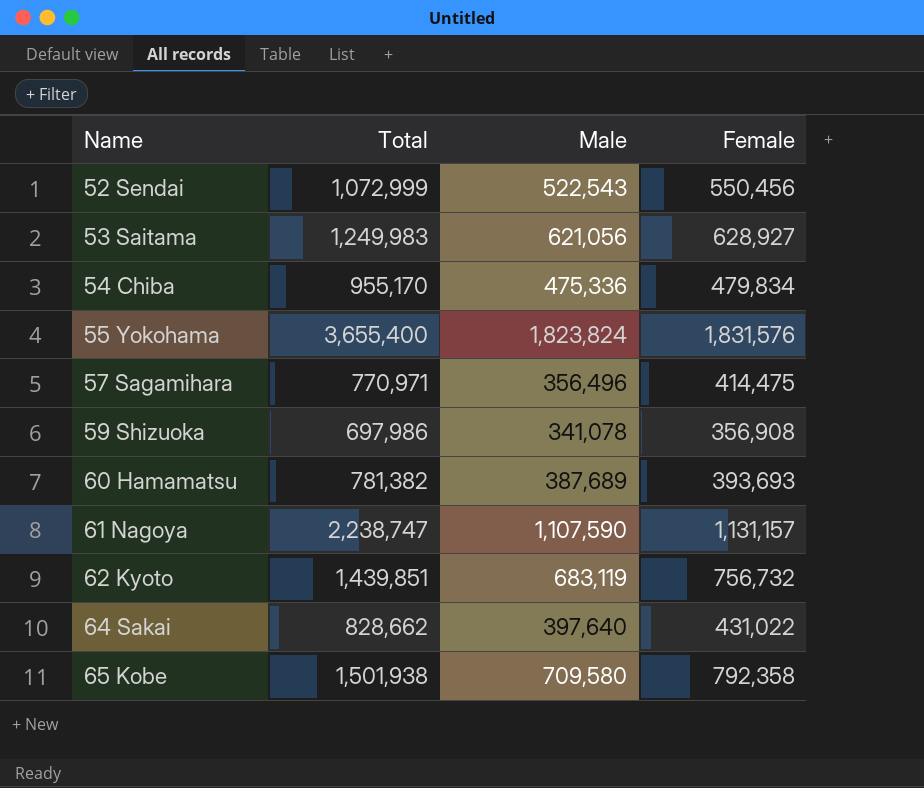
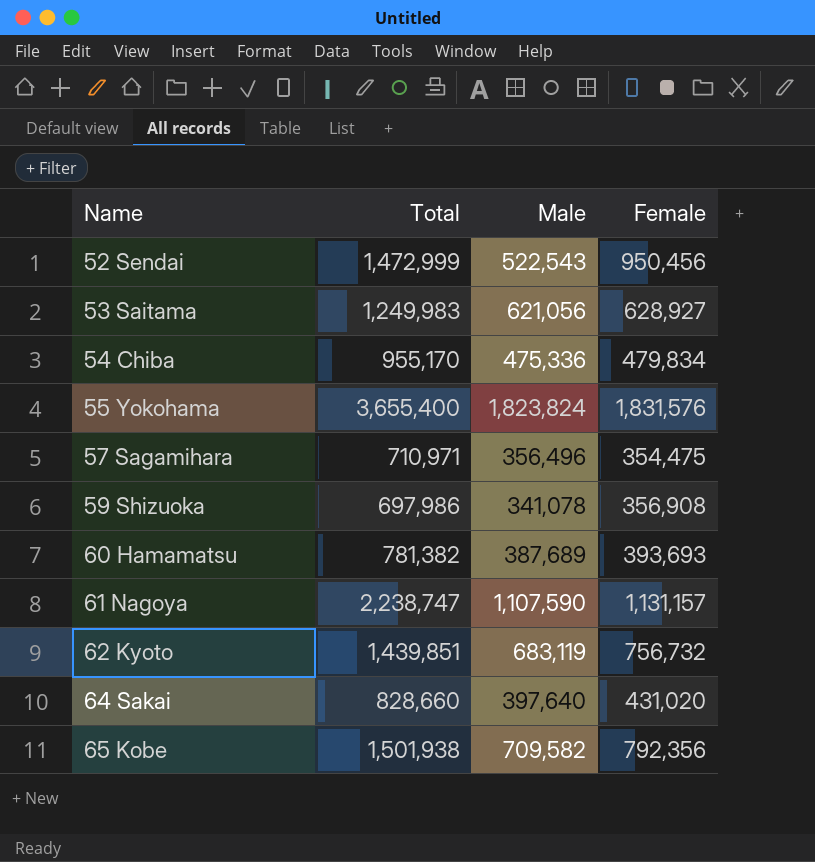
52 Sendai | Total: 1,072,999 -> 1,472,999
52 Sendai | Female: 550,456 -> 950,456
57 Sagamihara | Total: 770,971 -> 710,971
57 Sagamihara | Female: 414,475 -> 354,475
64 Sakai | Total: 828,662 -> 828,660
64 Sakai | Female: 431,022 -> 431,020
65 Kobe | Male: 709,580 -> 709,582
65 Kobe | Female: 792,358 -> 792,356

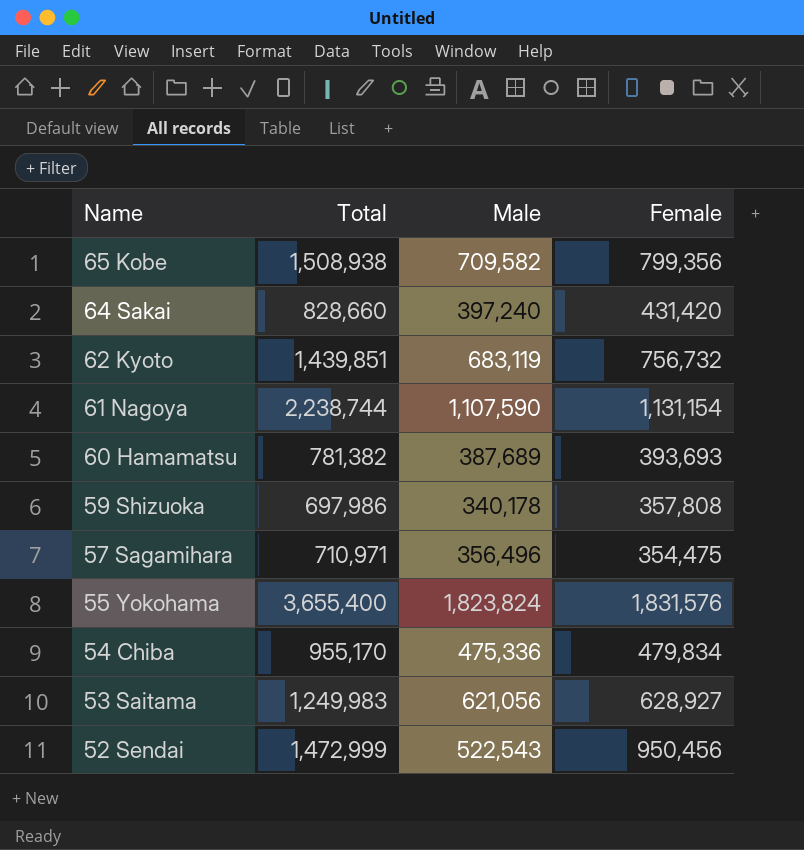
row order: Name ascending -> Name descending
65 Kobe | Total: 1,501,938 -> 1,508,938
65 Kobe | Female: 792,356 -> 799,356
64 Sakai | Male: 397,640 -> 397,240
64 Sakai | Female: 431,020 -> 431,420
61 Nagoya | Total: 2,238,747 -> 2,238,744
61 Nagoya | Female: 1,131,157 -> 1,131,154
59 Shizuoka | Male: 341,078 -> 340,178
59 Shizuoka | Female: 356,908 -> 357,808

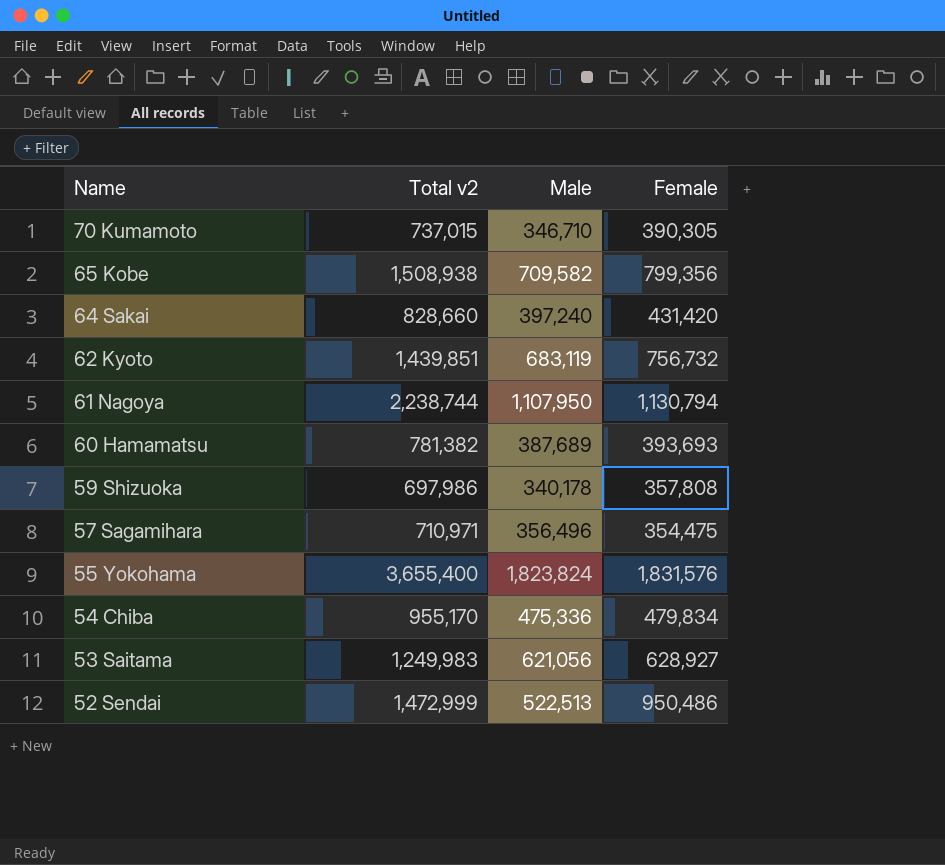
column name: Total -> Total v2
row 70 Kumamoto: none -> 737,015 | 346,710 | 390,305
61 Nagoya | Male: 1,107,590 -> 1,107,950
61 Nagoya | Female: 1,131,154 -> 1,130,794
52 Sendai | Male: 522,543 -> 522,513
52 Sendai | Female: 950,456 -> 950,486

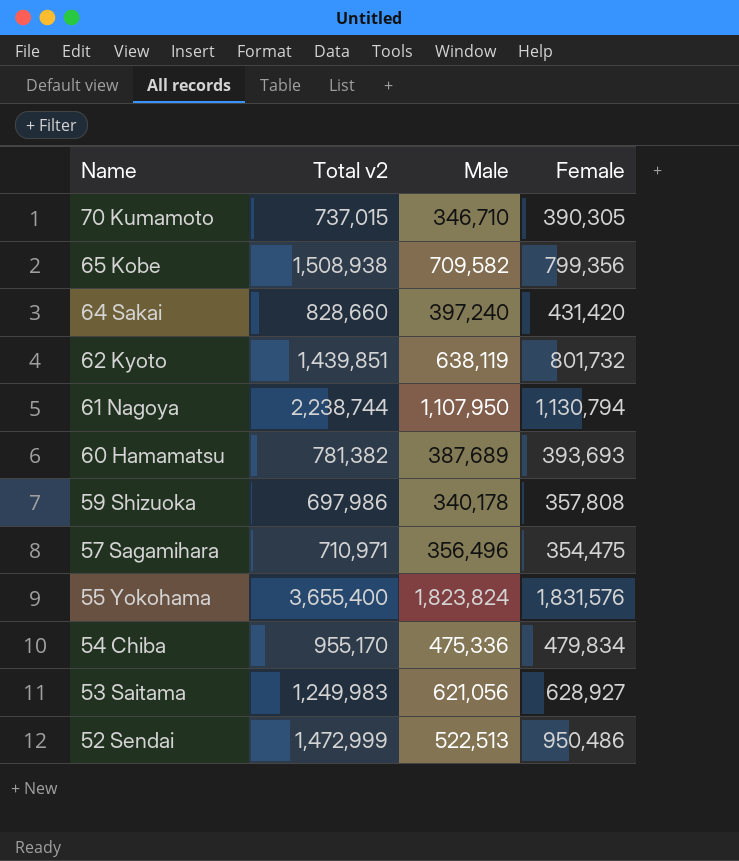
62 Kyoto | Male: 683,119 -> 638,119
62 Kyoto | Female: 756,732 -> 801,732

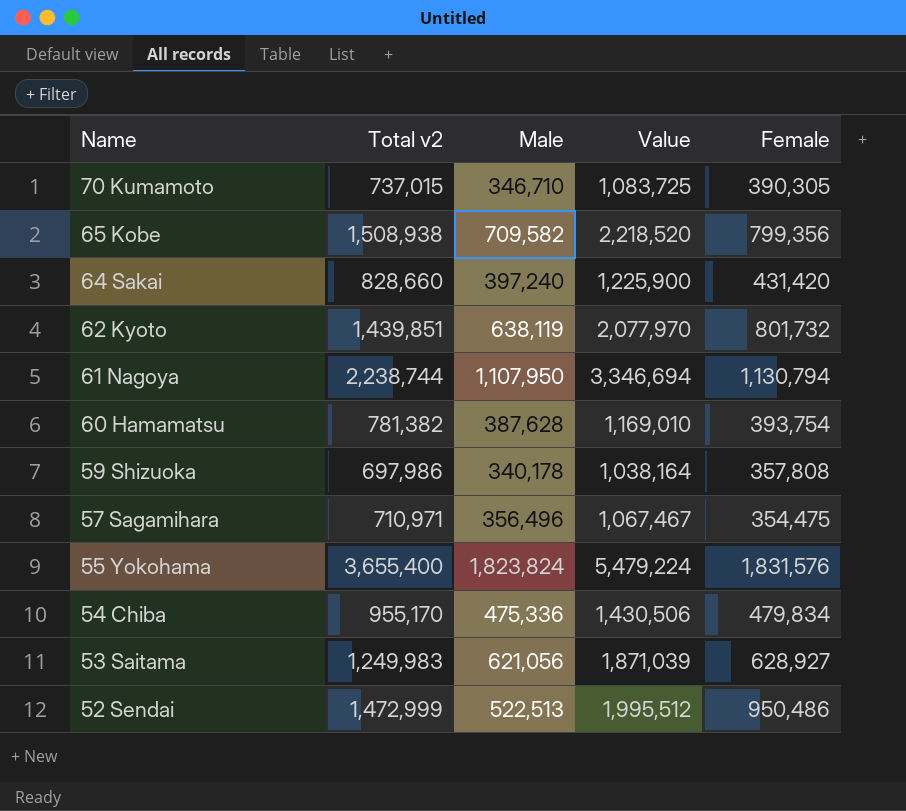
column Value | formula: none -> [Total v2] + [Male]
60 Hamamatsu | Male: 387,689 -> 387,628
60 Hamamatsu | Female: 393,693 -> 393,754

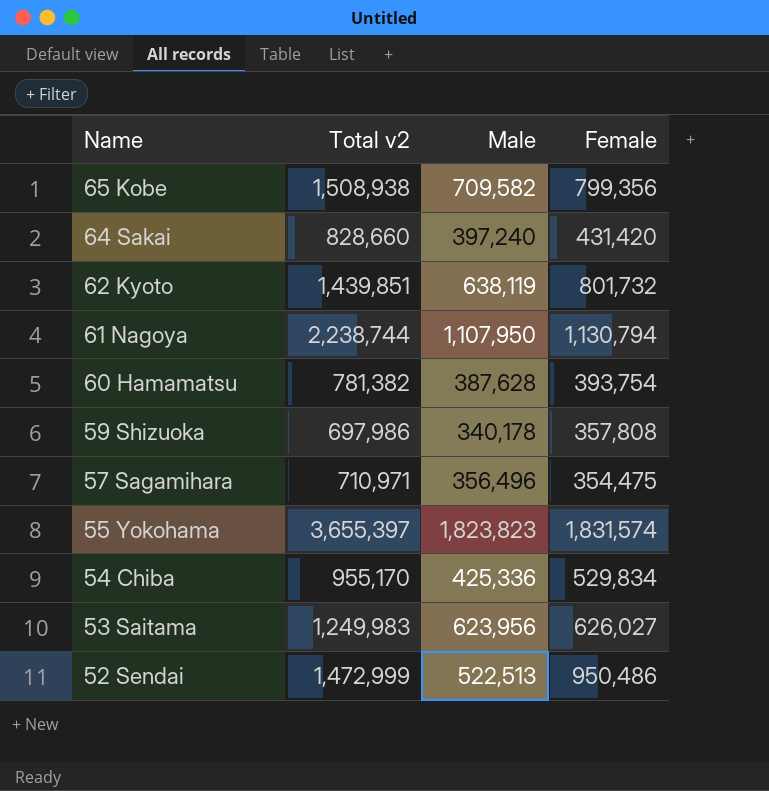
column Value | formula: [Total v2] + [Male] -> none
row 70 Kumamoto: 737,015 | 346,710 | 1,083,725 | 390,305 -> none
55 Yokohama | Total v2: 3,655,400 -> 3,655,397
55 Yokohama | Male: 1,823,824 -> 1,823,823
55 Yokohama | Female: 1,831,576 -> 1,831,574
54 Chiba | Male: 475,336 -> 425,336
54 Chiba | Female: 479,834 -> 529,834
53 Saitama | Male: 621,056 -> 623,956
53 Saitama | Female: 628,927 -> 626,027

